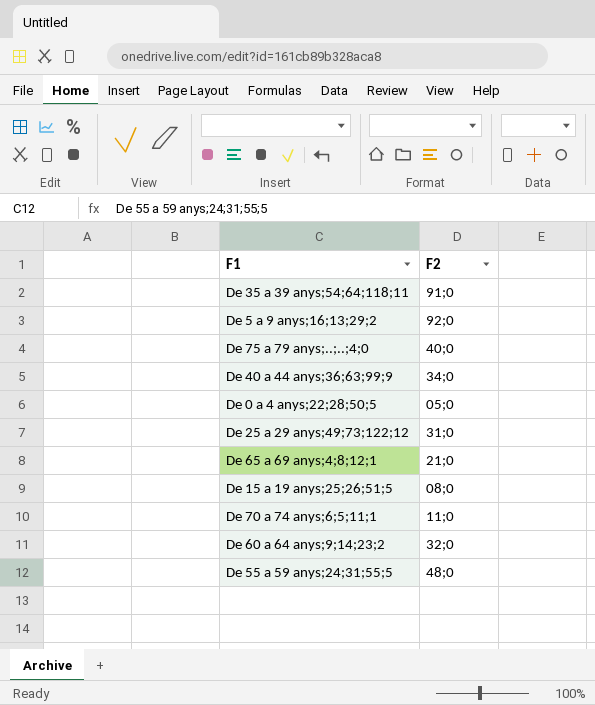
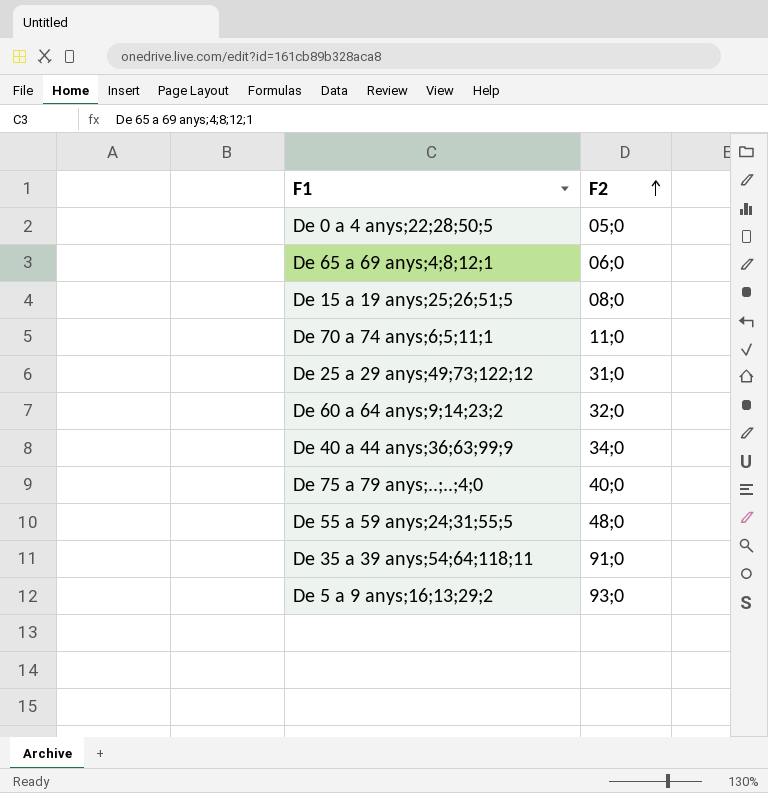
row order: none -> F2 ascending
De 65 a 69 anys;4;8;12;1 | F2: 21;0 -> 06;0
De 5 a 9 anys;16;13;29;2 | F2: 92;0 -> 93;0

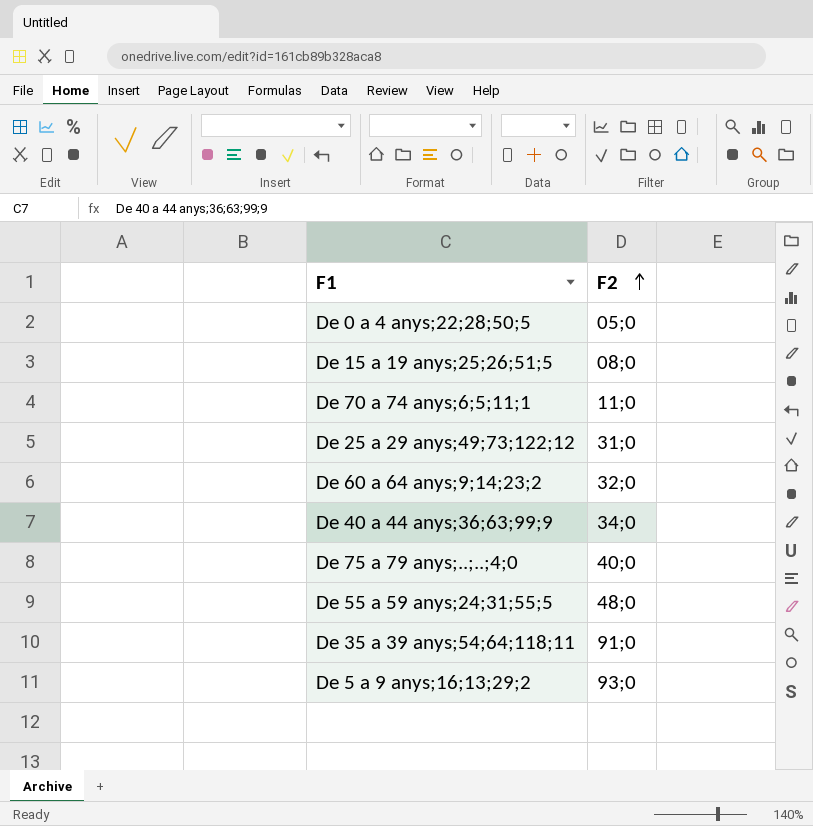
row De 65 a 69 anys;4;8;12;1: 06;0 -> none

